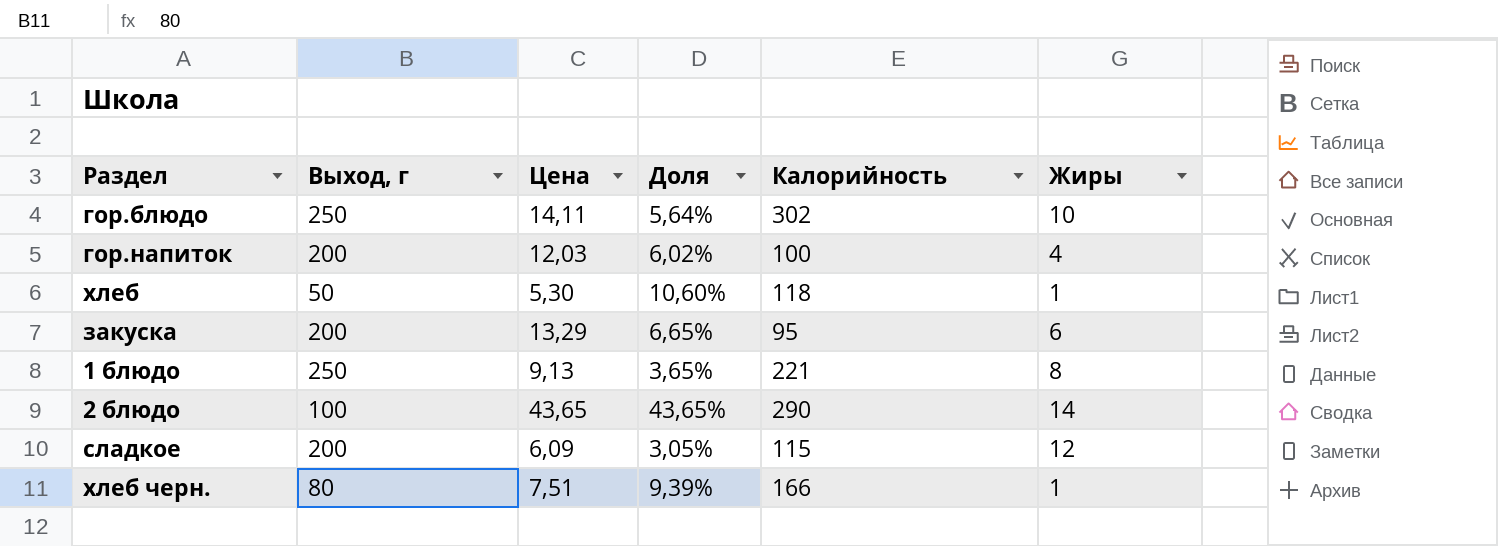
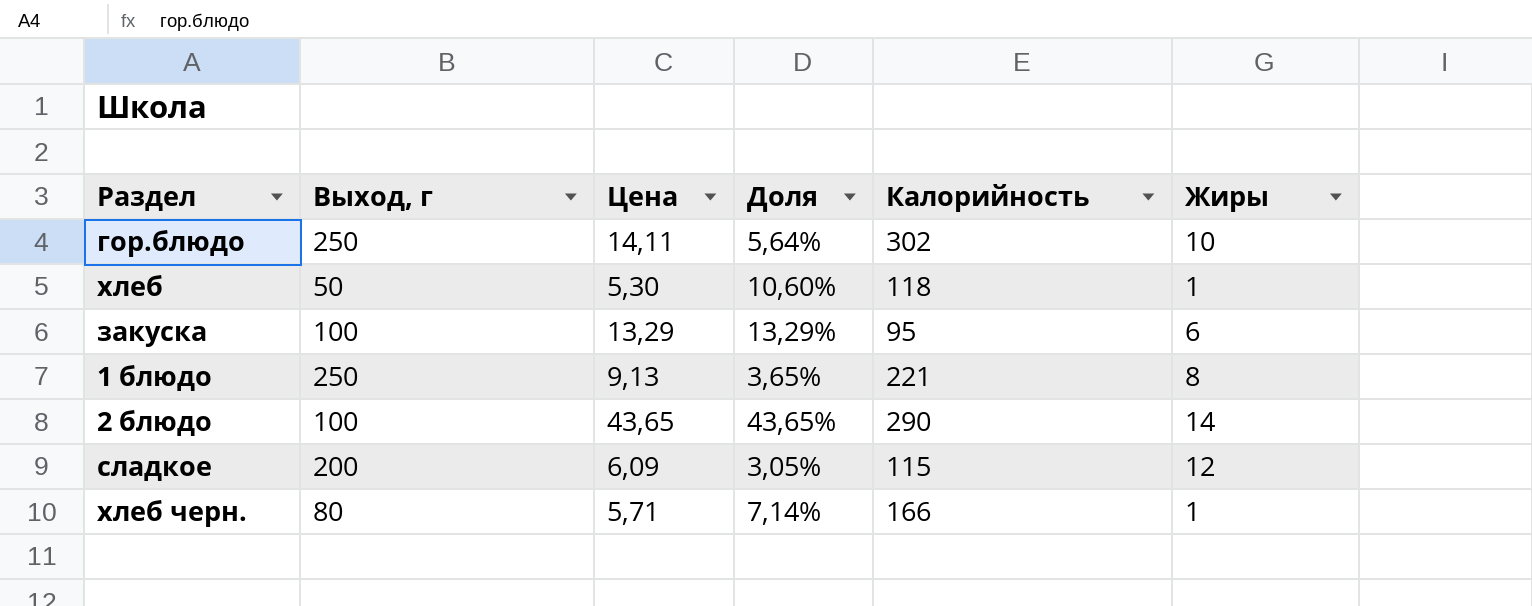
row гор.напиток: 200 | 12,03 | 6,02% | 100 | 4 -> none
закуска | Выход, г: 200 -> 100
закуска | Доля: 6,65% -> 13,29%
хлеб черн. | Цена: 7,51 -> 5,71
хлеб черн. | Доля: 9,39% -> 7,14%

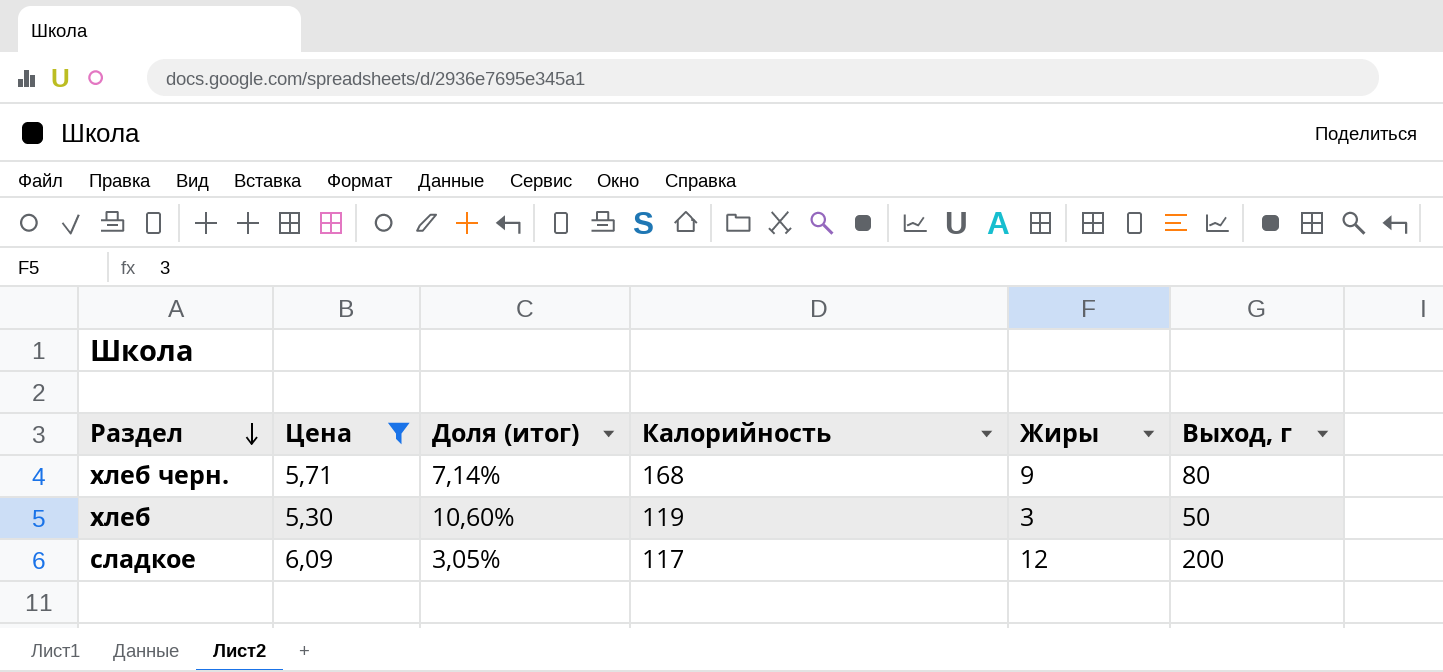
filter: none -> Цена <= 6,09
row order: none -> Раздел descending
column name: Доля -> Доля (итог)
column Выход, г | position: 2 -> 6
хлеб черн. | Калорийность: 166 -> 168
хлеб черн. | Жиры: 1 -> 9
хлеб | Калорийность: 118 -> 119
хлеб | Жиры: 1 -> 3
сладкое | Калорийность: 115 -> 117

